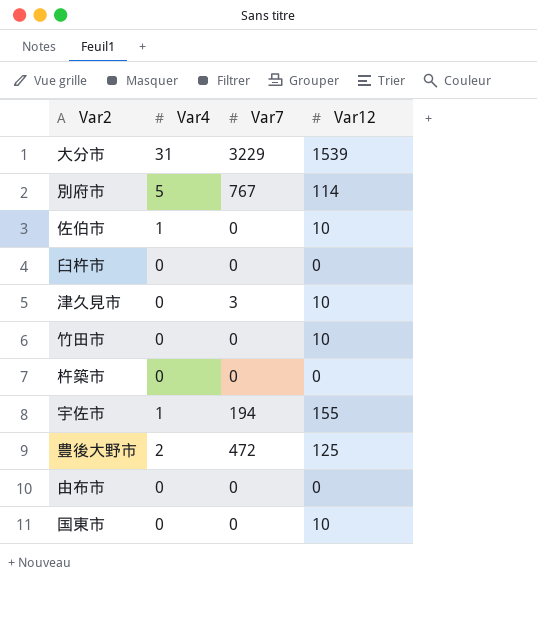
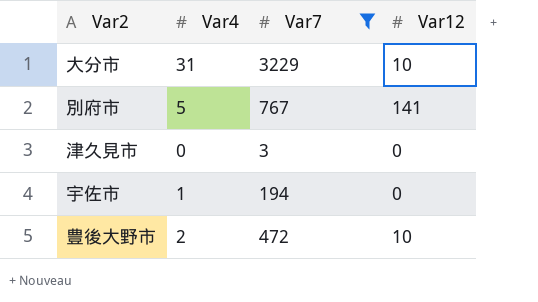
filter: none -> Var7 != 0
大分市 | Var12: 1539 -> 10
別府市 | Var12: 114 -> 141
津久見市 | Var12: 10 -> 0
宇佐市 | Var12: 155 -> 0
豊後大野市 | Var12: 125 -> 10

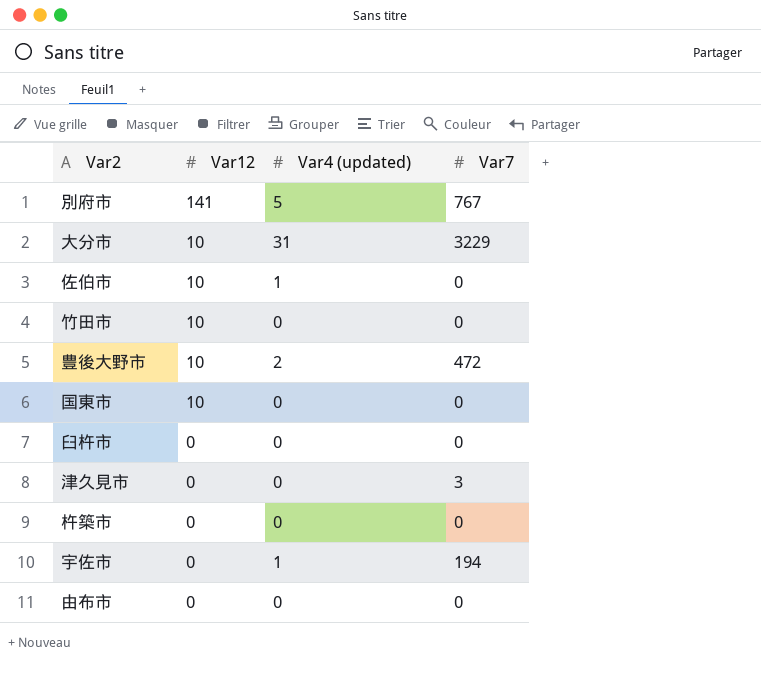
filter: Var7 != 0 -> none
row order: none -> Var12 descending
column Var12 | position: 4 -> 2
column name: Var4 -> Var4 (updated)

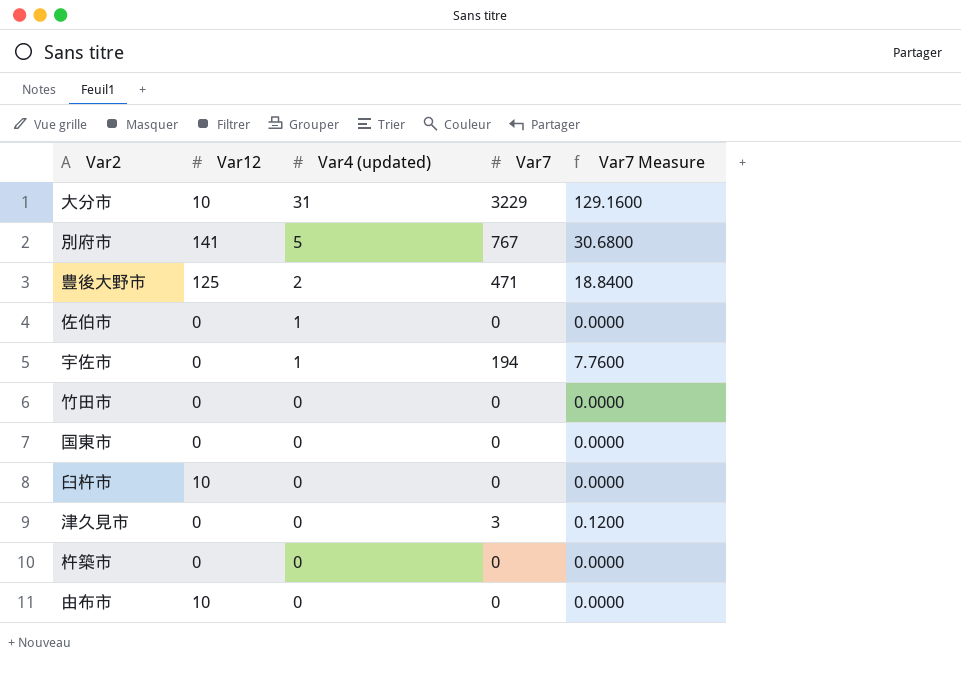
row order: Var12 descending -> Var4 (updated) descending
column Var7 Measure | formula: none -> [Var7] * 0.04
豊後大野市 | Var12: 10 -> 125
豊後大野市 | Var7: 472 -> 471
佐伯市 | Var12: 10 -> 0
竹田市 | Var12: 10 -> 0
国東市 | Var12: 10 -> 0
臼杵市 | Var12: 0 -> 10
由布市 | Var12: 0 -> 10

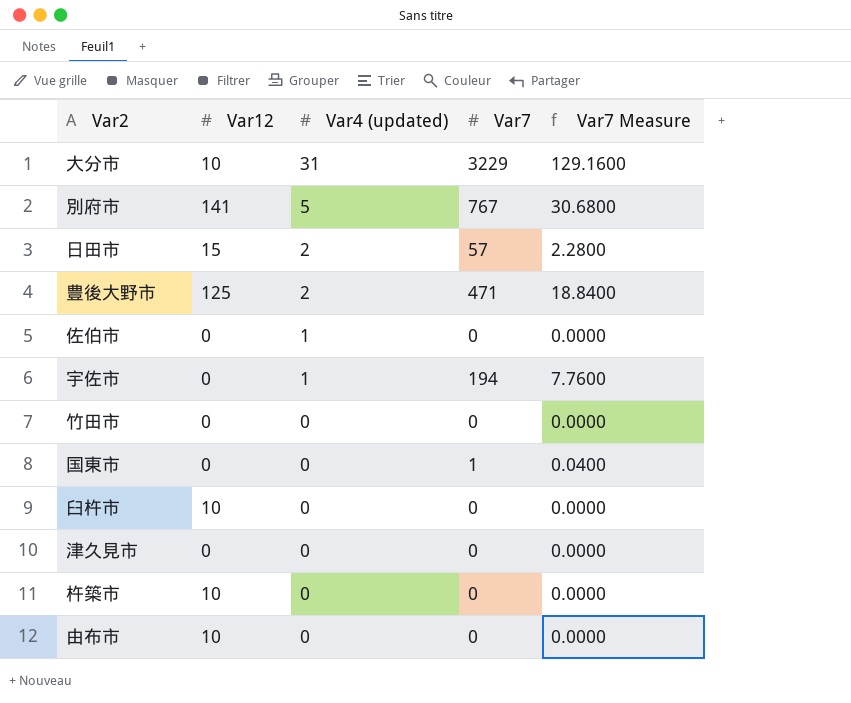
row 日田市: none -> 15 | 2 | 57 | 2.2800
国東市 | Var7: 0 -> 1
国東市 | Var7 Measure: 0.0000 -> 0.0400
津久見市 | Var7: 3 -> 0
津久見市 | Var7 Measure: 0.1200 -> 0.0000
杵築市 | Var12: 0 -> 10

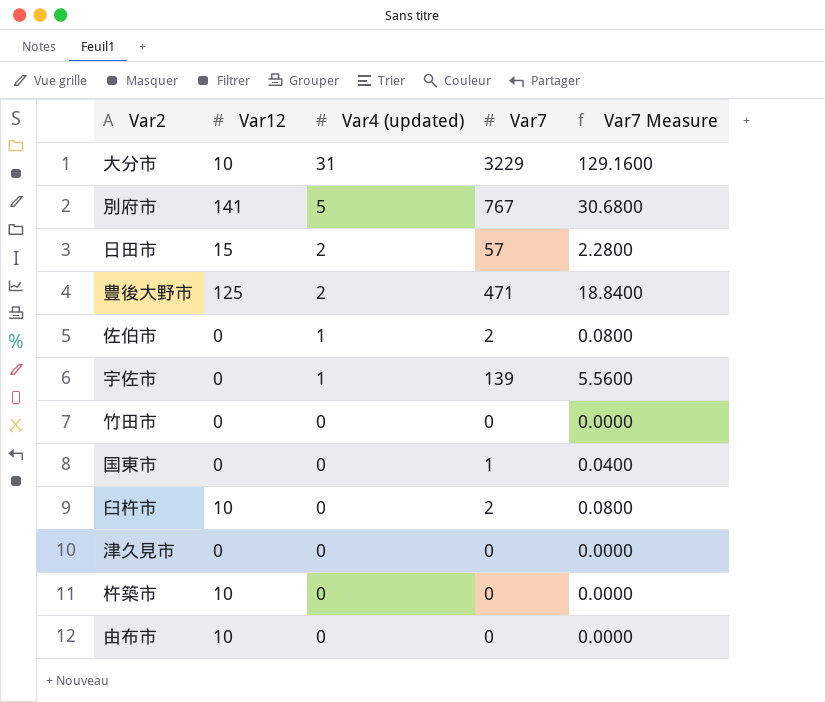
佐伯市 | Var7: 0 -> 2
佐伯市 | Var7 Measure: 0.0000 -> 0.0800
宇佐市 | Var7: 194 -> 139
宇佐市 | Var7 Measure: 7.7600 -> 5.5600
臼杵市 | Var7: 0 -> 2
臼杵市 | Var7 Measure: 0.0000 -> 0.0800

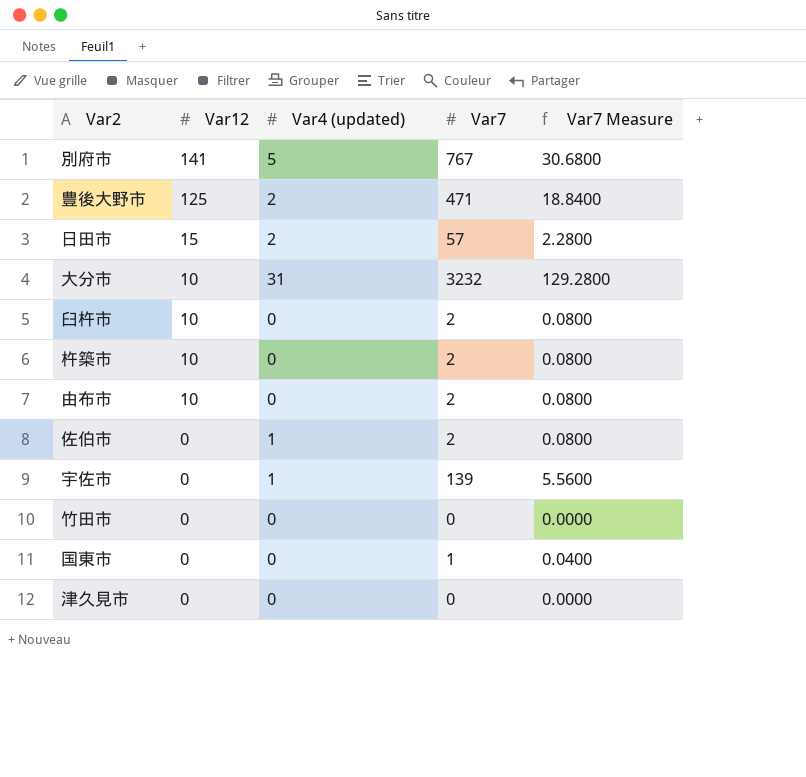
row order: Var4 (updated) descending -> Var12 descending
大分市 | Var7: 3229 -> 3232
大分市 | Var7 Measure: 129.1600 -> 129.2800
杵築市 | Var7: 0 -> 2
杵築市 | Var7 Measure: 0.0000 -> 0.0800
由布市 | Var7: 0 -> 2
由布市 | Var7 Measure: 0.0000 -> 0.0800

